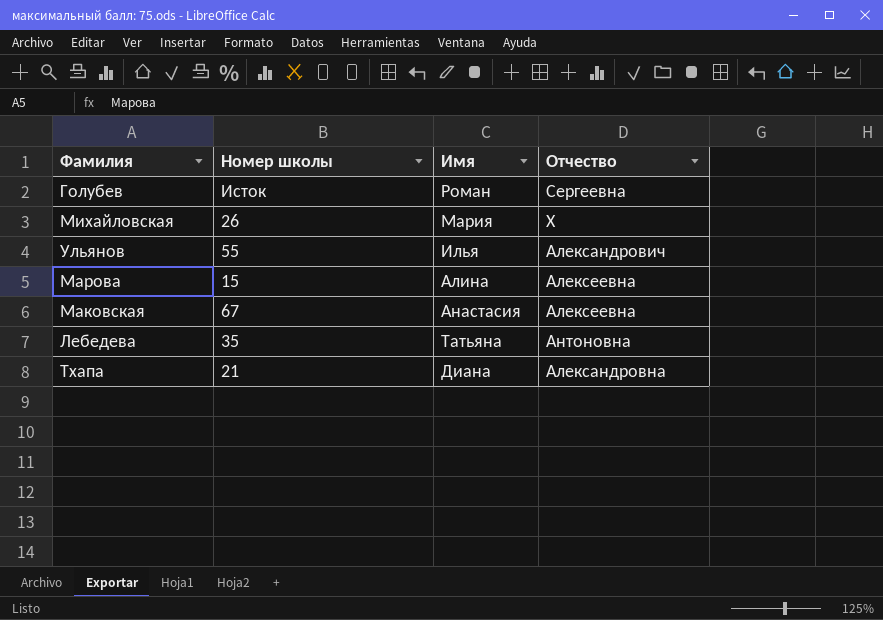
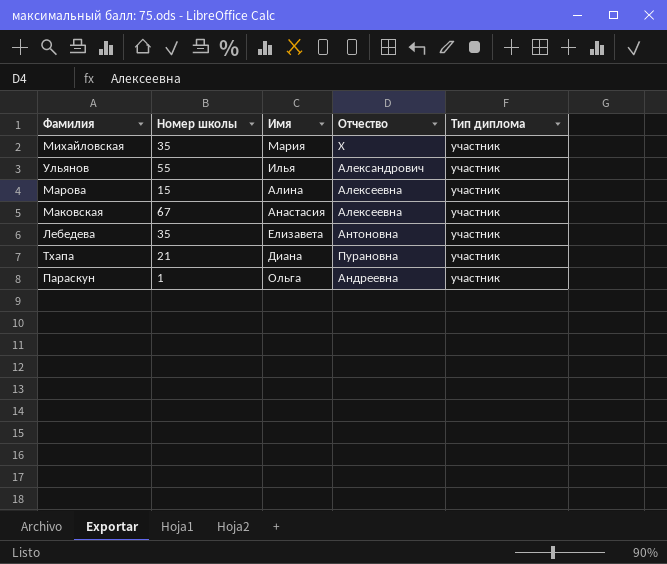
column Тип диплома | position: none -> 5
row Голубев: Исток | Роман | Сергеевна -> none
Михайловская | Номер школы: 26 -> 35
Лебедева | Имя: Татьяна -> Елизавета
Тхапа | Отчество: Александровна -> Пурановна
row Параскун: none -> 1 | Ольга | Андреевна | участник

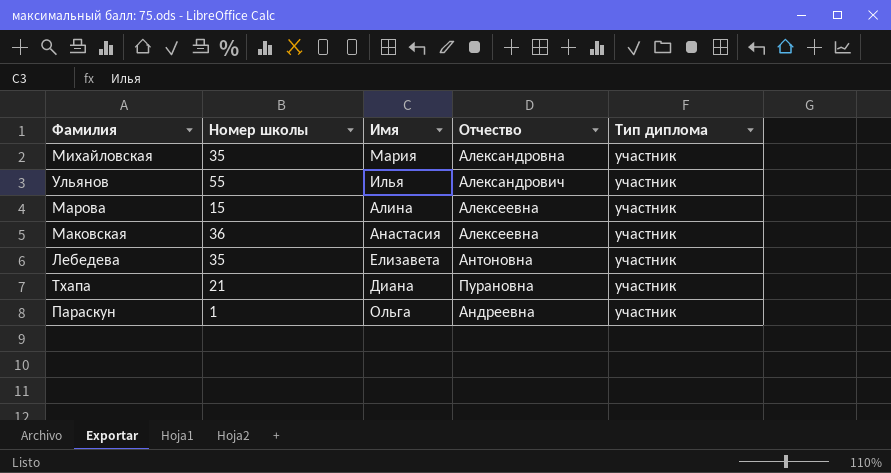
Михайловская | Отчество: X -> Александровна
Маковская | Номер школы: 67 -> 36

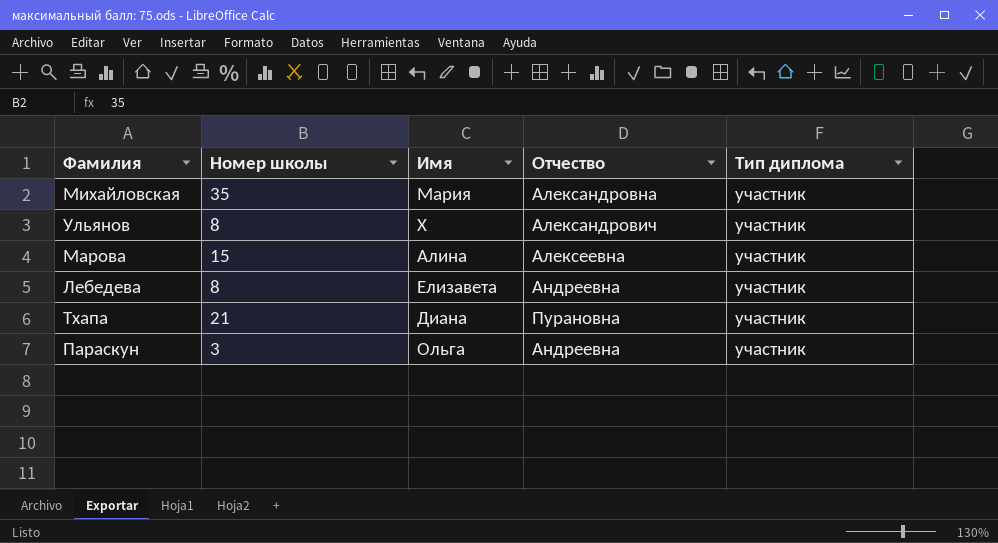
row Маковская: 36 | Анастасия | Алексеевна | участник -> none
Ульянов | Номер школы: 55 -> 8
Ульянов | Имя: Илья -> X
Лебедева | Номер школы: 35 -> 8
Лебедева | Отчество: Антоновна -> Андреевна
Параскун | Номер школы: 1 -> 3

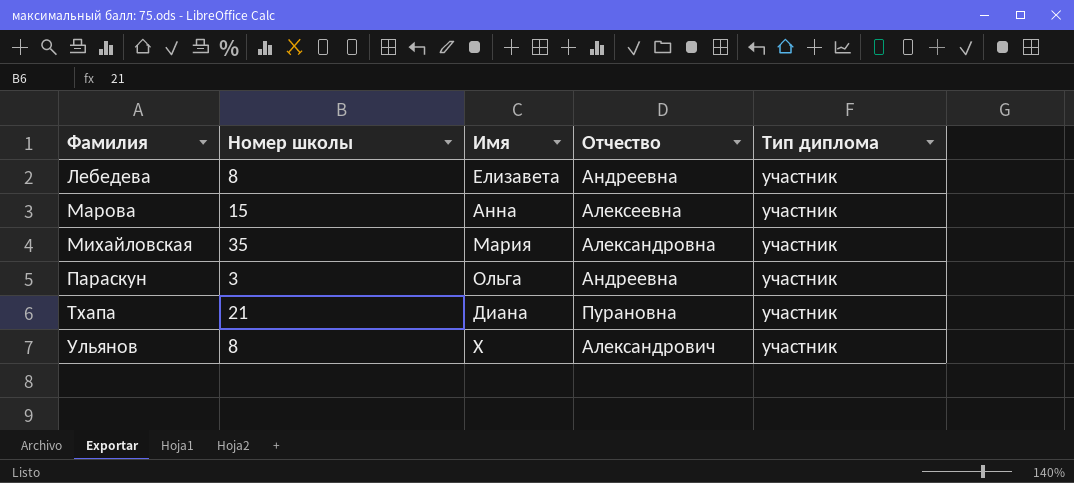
row order: none -> Фамилия ascending
Марова | Имя: Алина -> Анна

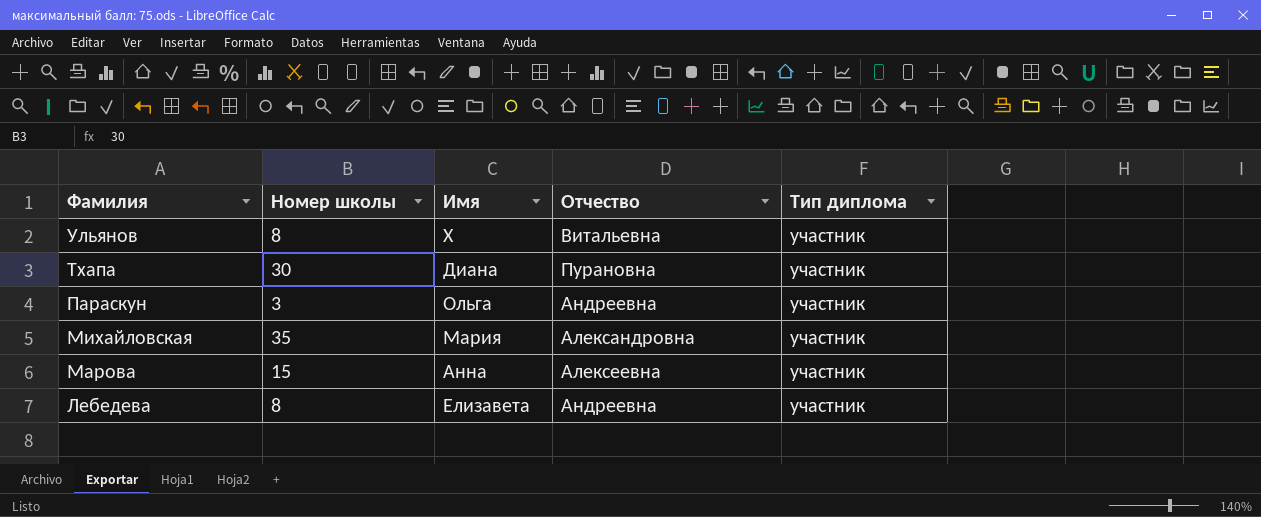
row order: Фамилия ascending -> Фамилия descending
Ульянов | Отчество: Александрович -> Витальевна
Тхапа | Номер школы: 21 -> 30

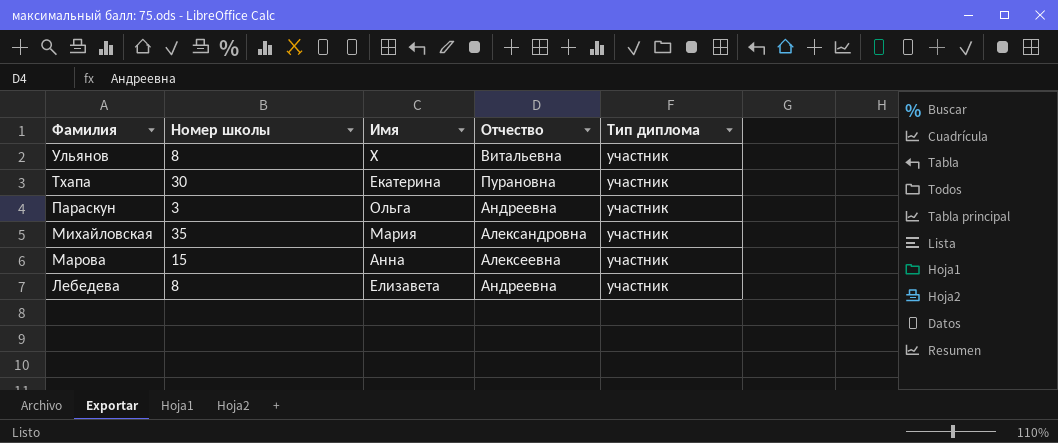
Тхапа | Имя: Диана -> Екатерина

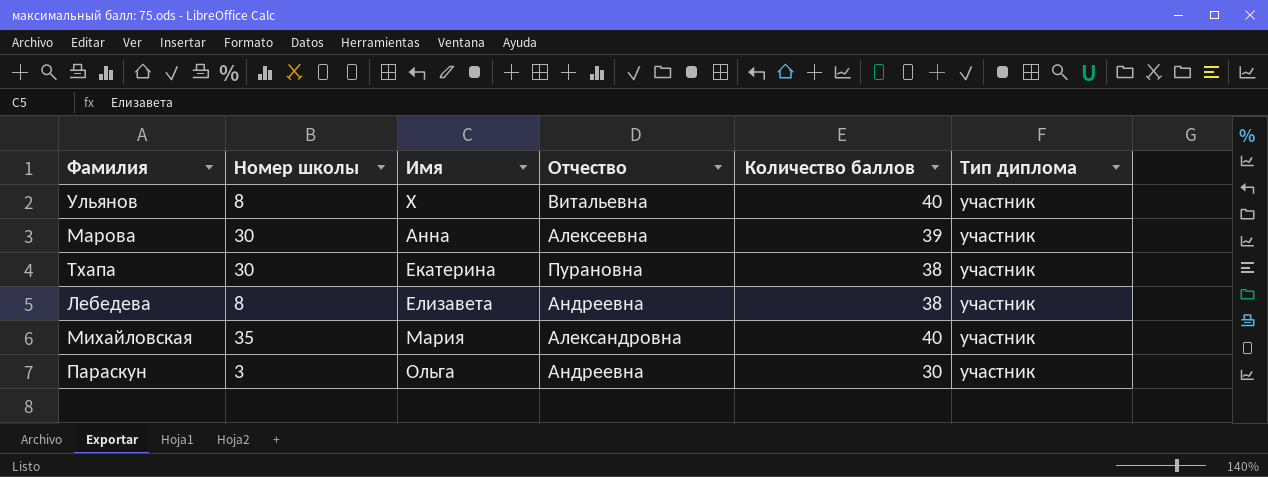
row order: Фамилия descending -> Имя ascending
column Количество баллов | position: none -> 5
Марова | Номер школы: 15 -> 30

